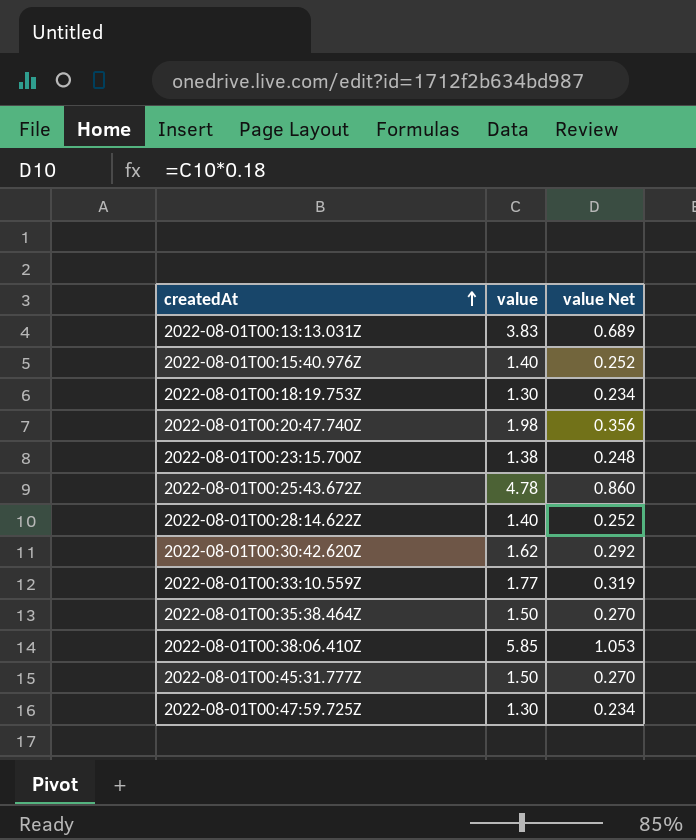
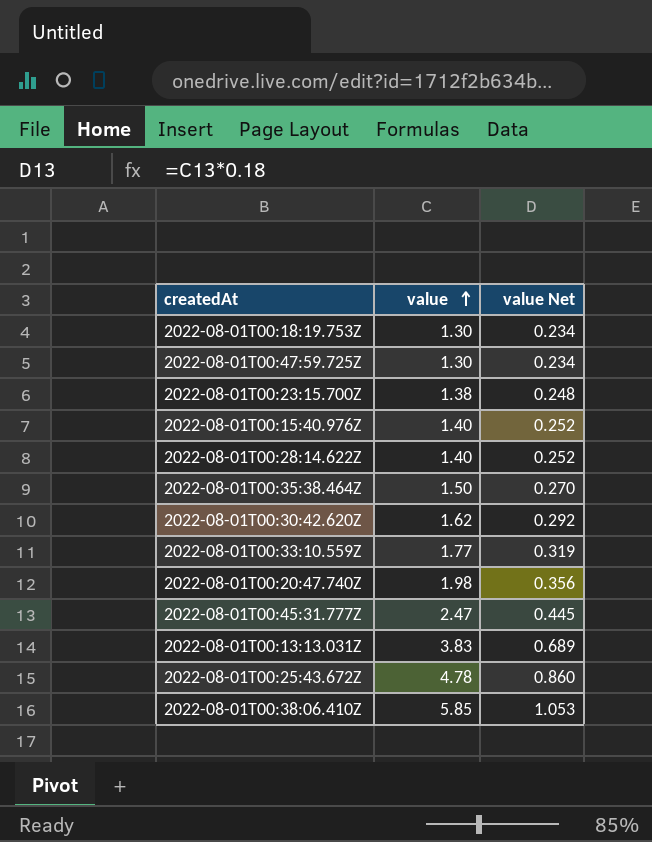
row order: createdAt ascending -> value ascending
2022-08-01T00:45:31.777Z | value: 1.50 -> 2.47
2022-08-01T00:45:31.777Z | value Net: 0.270 -> 0.445

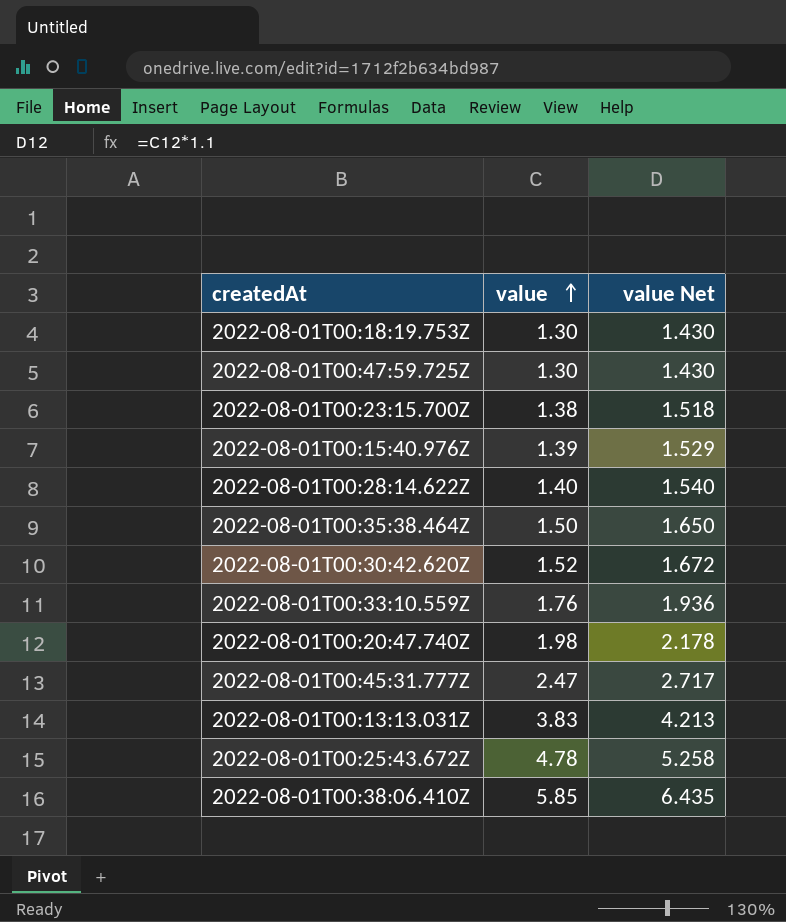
column value Net | formula: [value] * 0.18 -> [value] * 1.1
2022-08-01T00:15:40.976Z | value: 1.40 -> 1.39
2022-08-01T00:30:42.620Z | value: 1.62 -> 1.52
2022-08-01T00:33:10.559Z | value: 1.77 -> 1.76

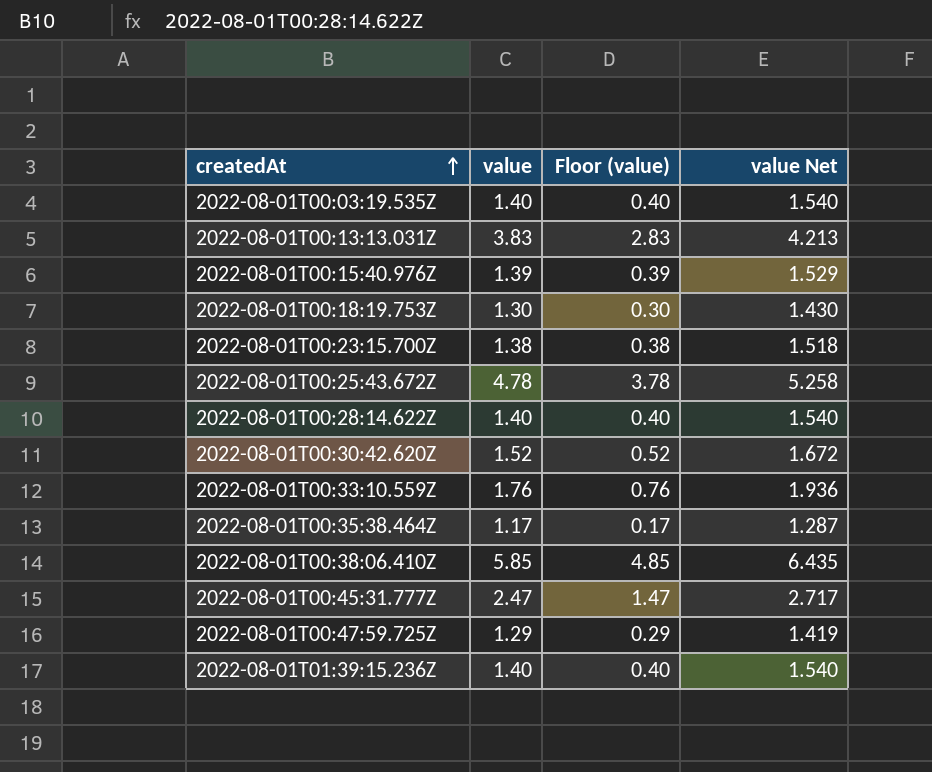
row order: value ascending -> createdAt ascending
column Floor (value) | formula: none -> [value] - 1
row 2022-08-01T00:20:47.740Z: 1.98 | 2.178 -> none
row 2022-08-01T00:03:19.535Z: none -> 1.40 | 0.40 | 1.540
2022-08-01T00:35:38.464Z | value: 1.50 -> 1.17
2022-08-01T00:35:38.464Z | value Net: 1.650 -> 1.287
2022-08-01T00:47:59.725Z | value: 1.30 -> 1.29
2022-08-01T00:47:59.725Z | value Net: 1.430 -> 1.419
row 2022-08-01T01:39:15.236Z: none -> 1.40 | 0.40 | 1.540

